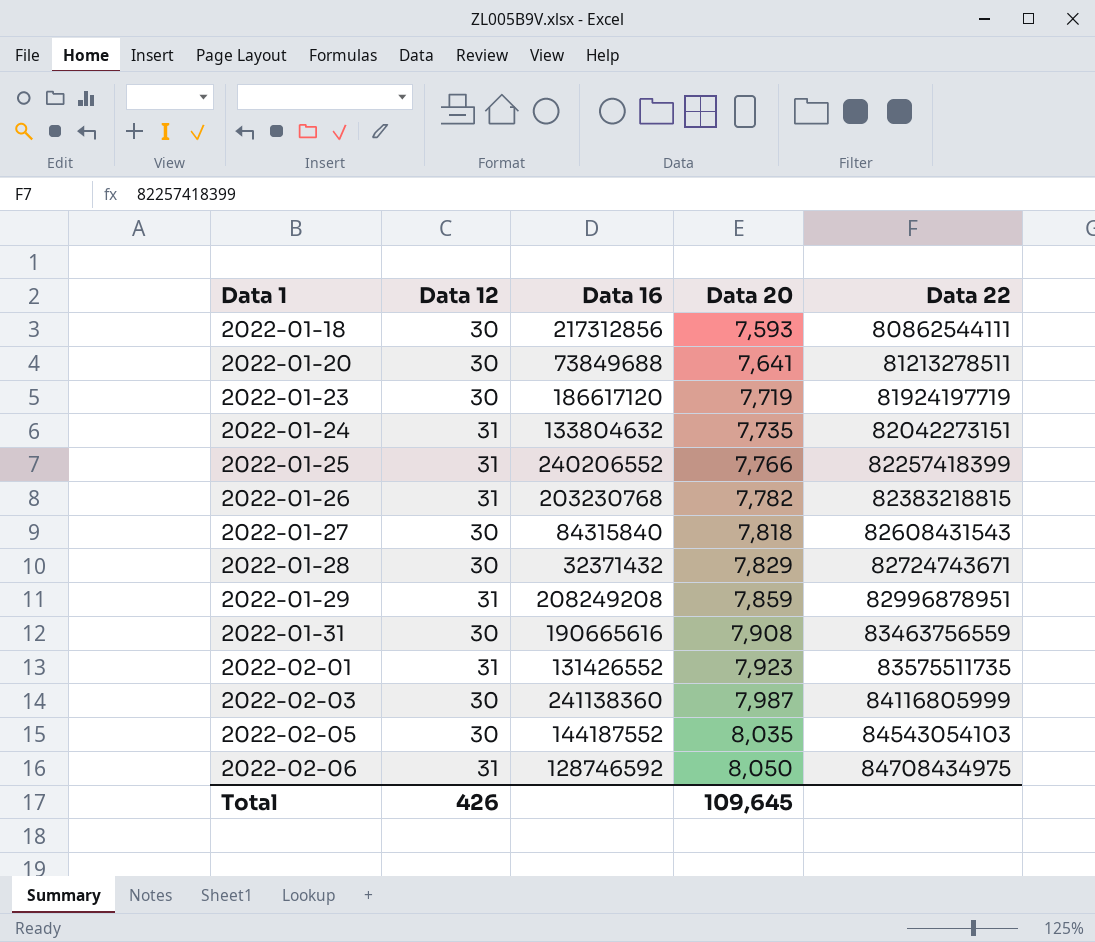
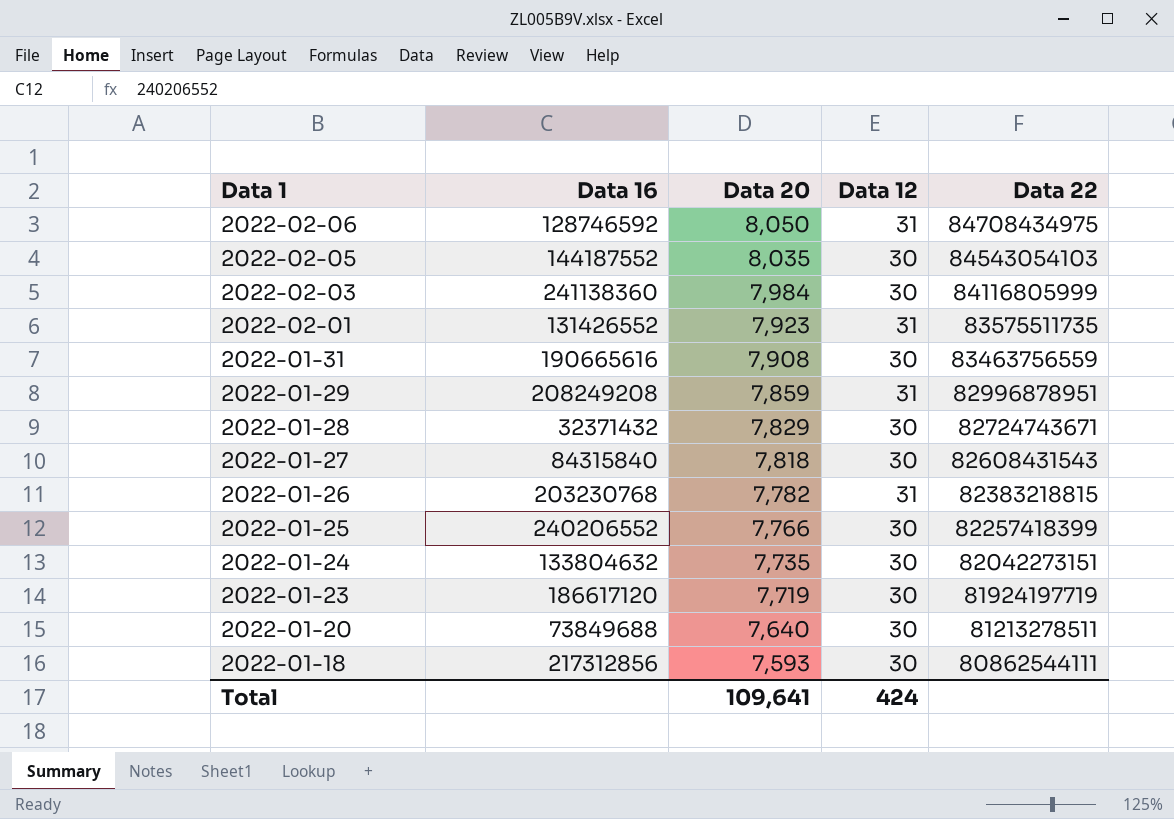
row order: Data 1 ascending -> Data 1 descending
column Data 12 | position: 2 -> 4
2022-02-03 | Data 20: 7,987 -> 7,984
2022-01-25 | Data 12: 31 -> 30
2022-01-24 | Data 12: 31 -> 30
2022-01-20 | Data 20: 7,641 -> 7,640
Total | Data 20: 109,645 -> 109,641
Total | Data 12: 426 -> 424

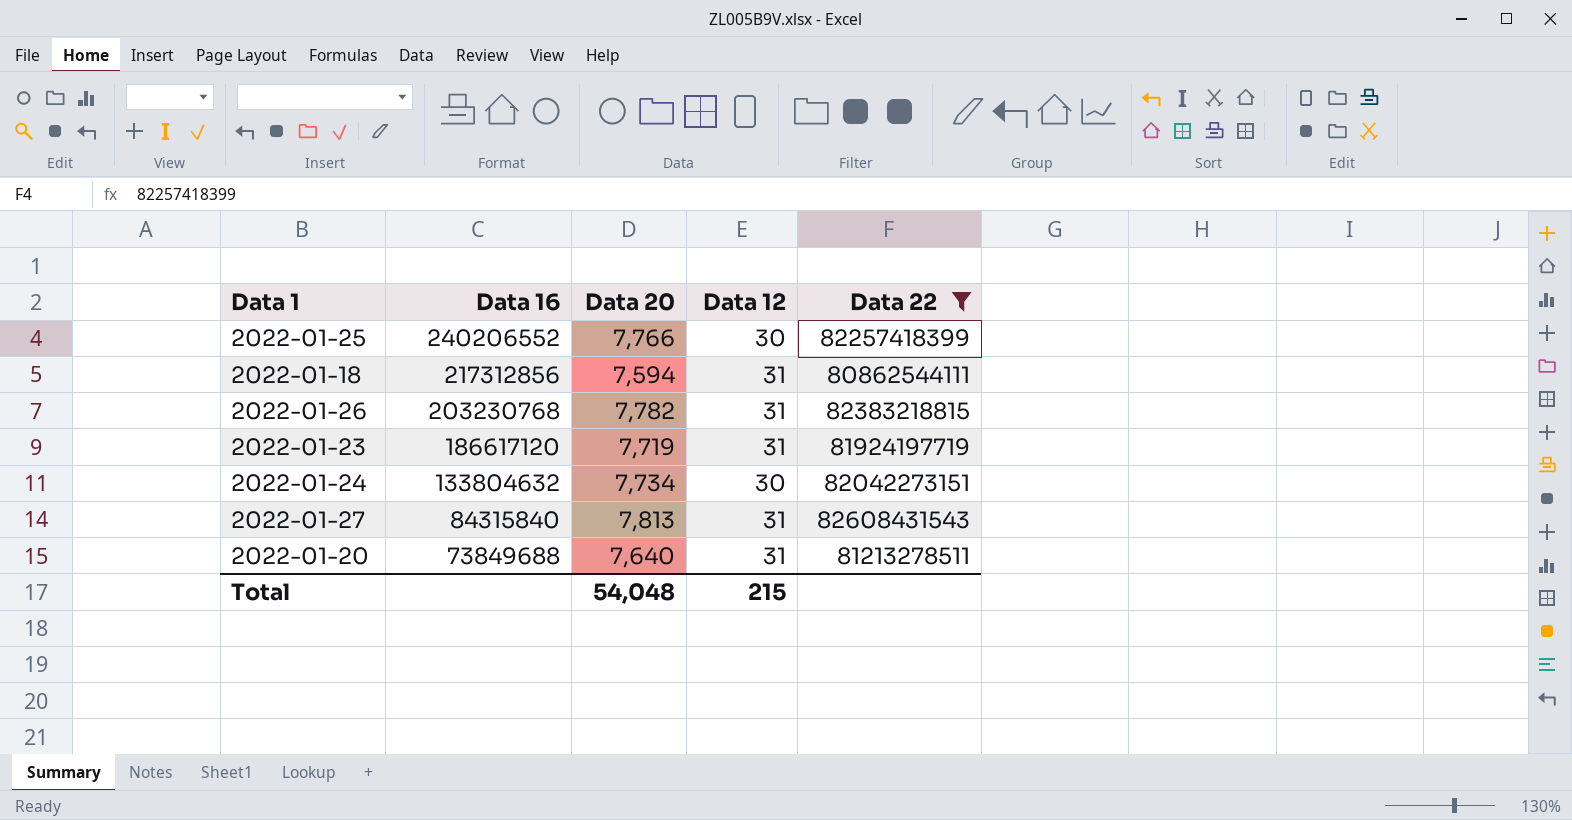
filter: none -> Data 22 <= 82608431543
row order: Data 1 descending -> Data 16 descending
2022-01-18 | Data 20: 7,593 -> 7,594
2022-01-18 | Data 12: 30 -> 31
2022-01-23 | Data 12: 30 -> 31
2022-01-24 | Data 20: 7,735 -> 7,734
2022-01-27 | Data 20: 7,818 -> 7,813
2022-01-27 | Data 12: 30 -> 31
2022-01-20 | Data 12: 30 -> 31
Total | Data 20: 109,641 -> 54,048
Total | Data 12: 424 -> 215

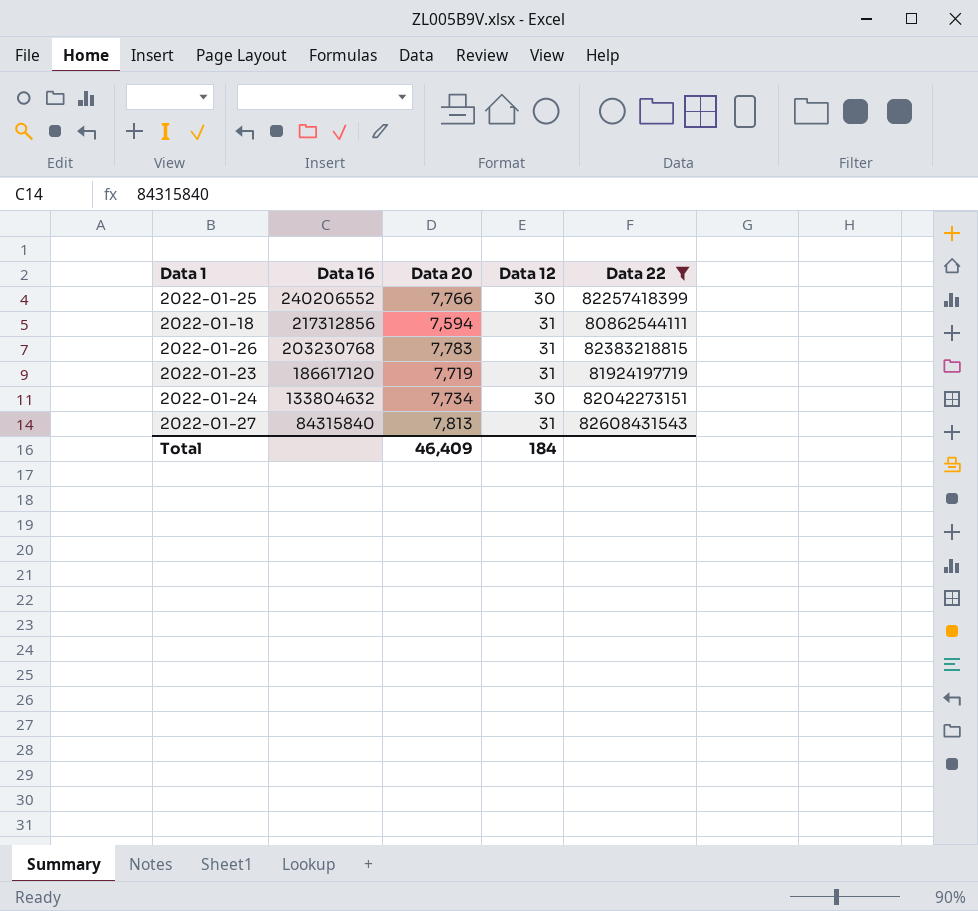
row 2022-01-20: 73849688 | 7,640 | 31 | 81213278511 -> none
2022-01-26 | Data 20: 7,782 -> 7,783
Total | Data 20: 54,048 -> 46,409
Total | Data 12: 215 -> 184

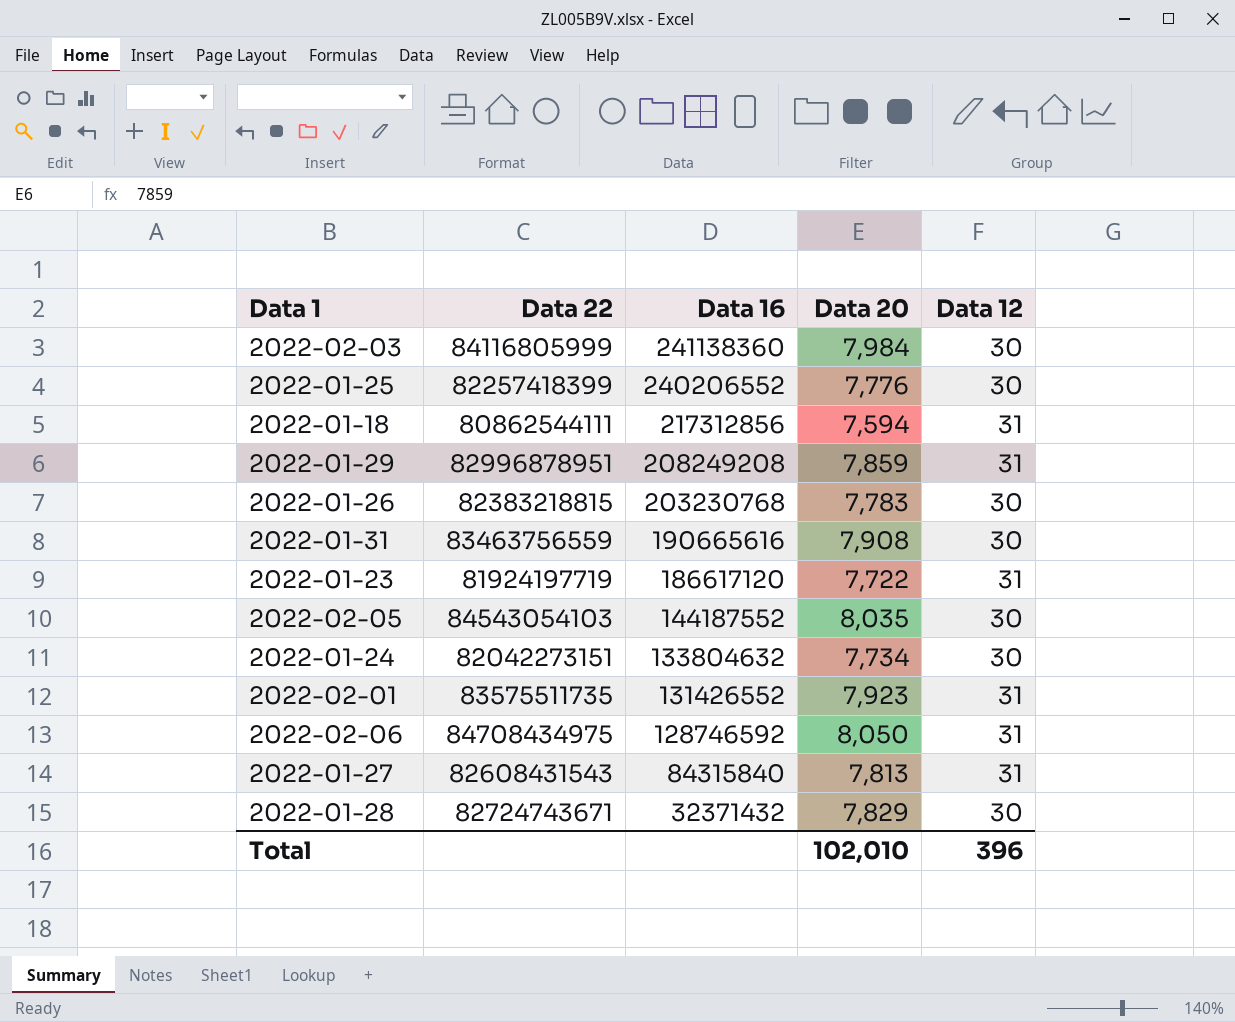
filter: Data 22 <= 82608431543 -> none
column Data 22 | position: 5 -> 2
2022-01-25 | Data 20: 7,766 -> 7,776
2022-01-26 | Data 12: 31 -> 30
2022-01-23 | Data 20: 7,719 -> 7,722
Total | Data 20: 46,409 -> 102,010
Total | Data 12: 184 -> 396

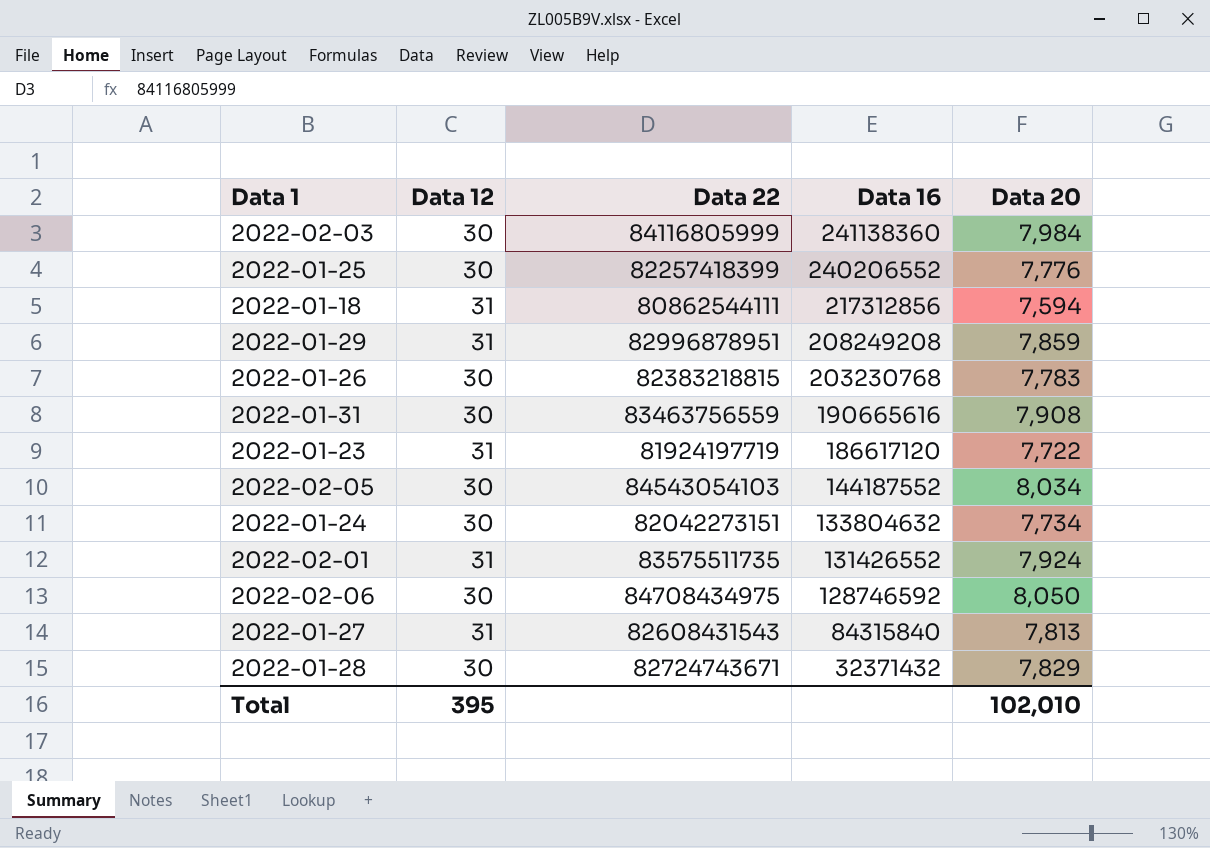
column Data 12 | position: 5 -> 2
2022-02-05 | Data 20: 8,035 -> 8,034
2022-02-01 | Data 20: 7,923 -> 7,924
2022-02-06 | Data 12: 31 -> 30
Total | Data 12: 396 -> 395

